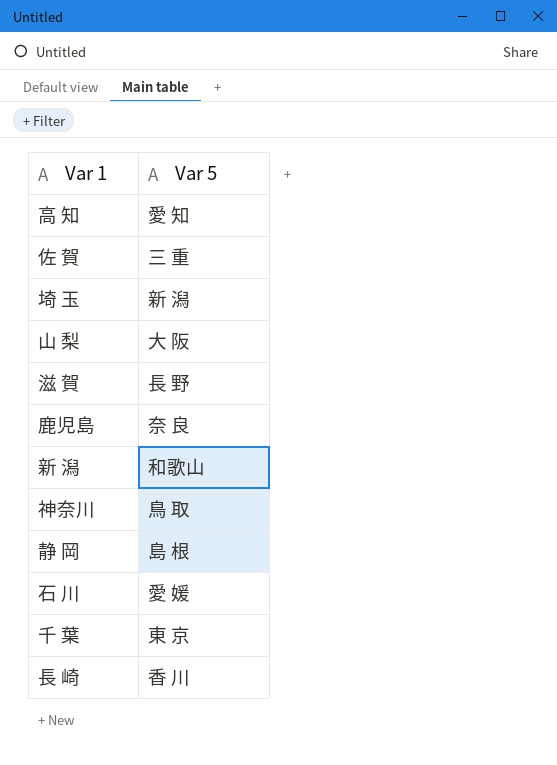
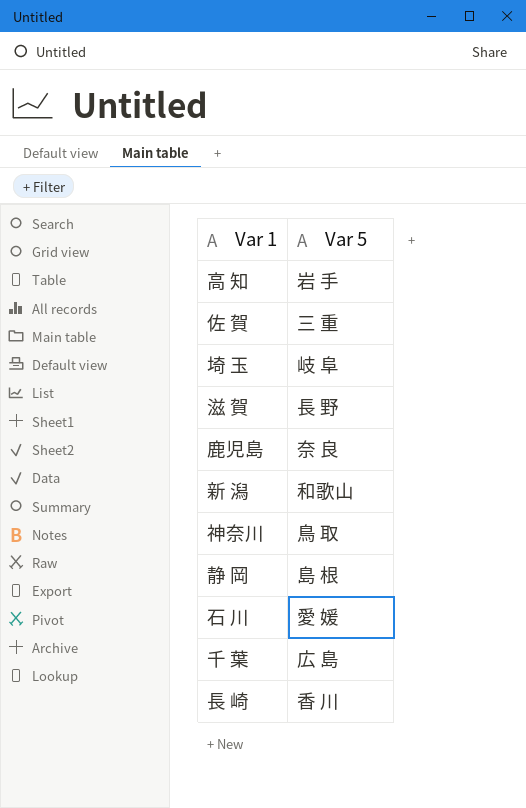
row 山 梨: 大 阪 -> none
高 知 | Var 5: 愛 知 -> 岩 手
埼 玉 | Var 5: 新 潟 -> 岐 阜
千 葉 | Var 5: 東 京 -> 広 島

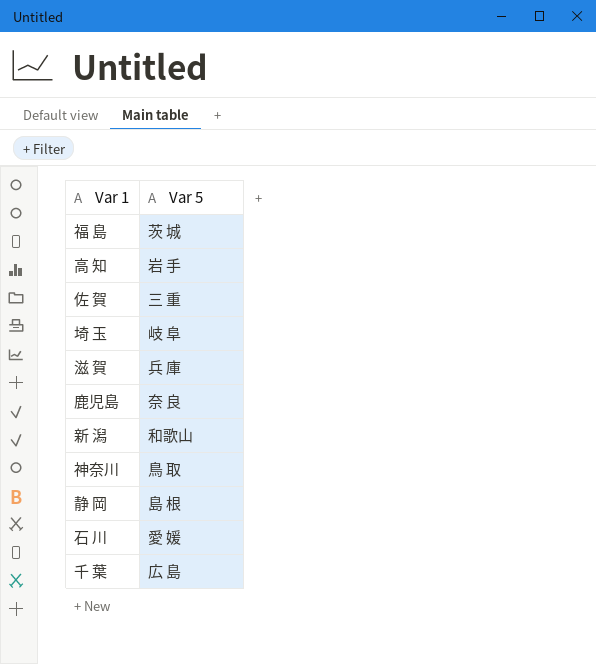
row 長 崎: 香 川 -> none
row 福 島: none -> 茨 城
滋 賀 | Var 5: 長 野 -> 兵 庫

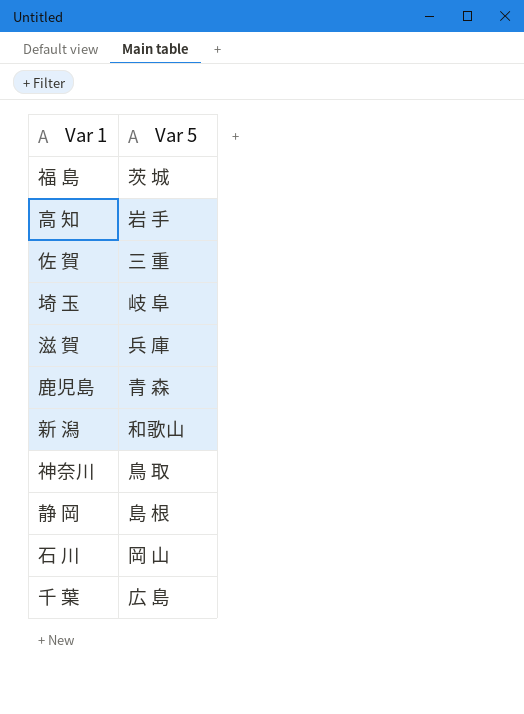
鹿児島 | Var 5: 奈 良 -> 青 森
石 川 | Var 5: 愛 媛 -> 岡 山

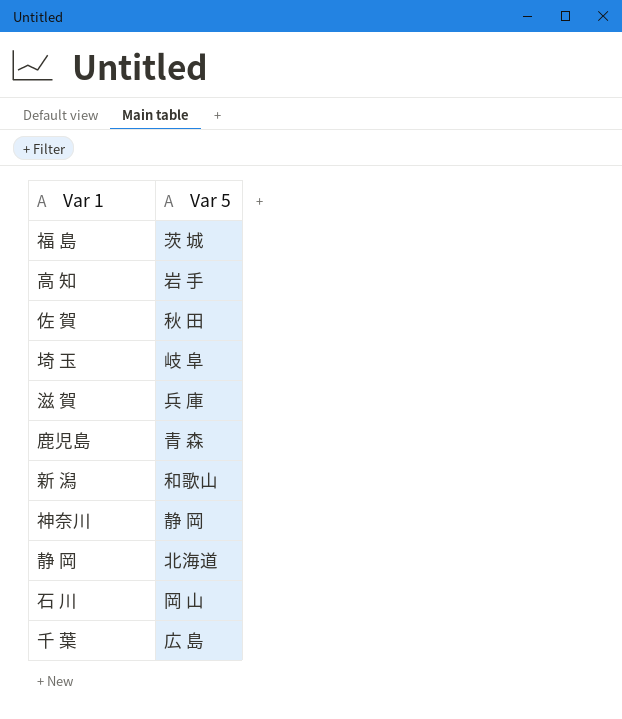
佐 賀 | Var 5: 三 重 -> 秋 田
神奈川 | Var 5: 鳥 取 -> 静 岡
静 岡 | Var 5: 島 根 -> 北海道

